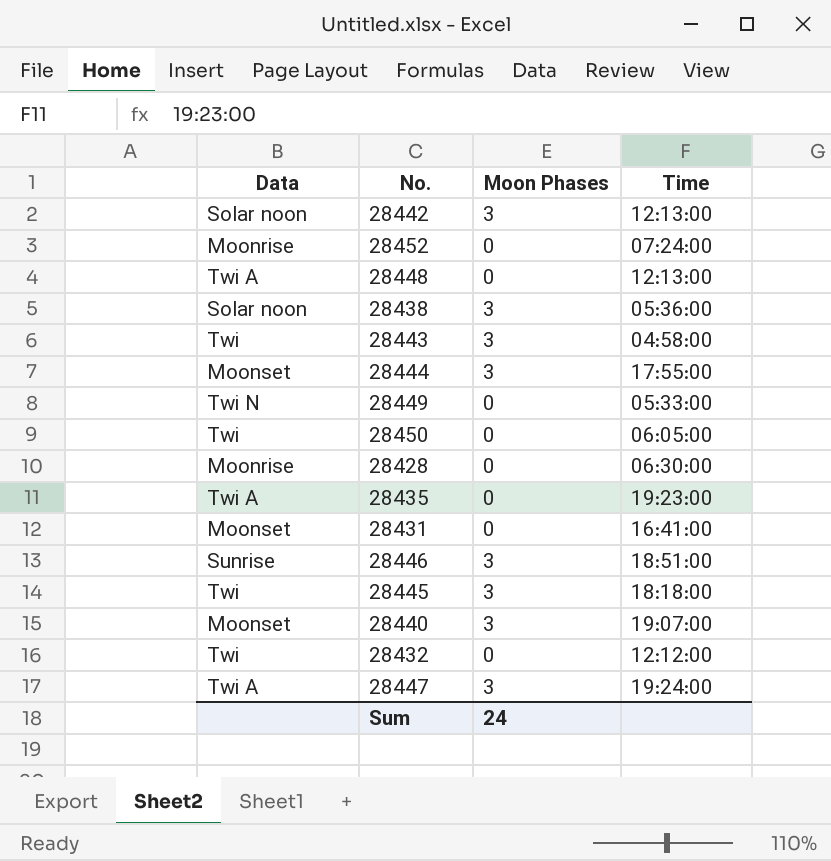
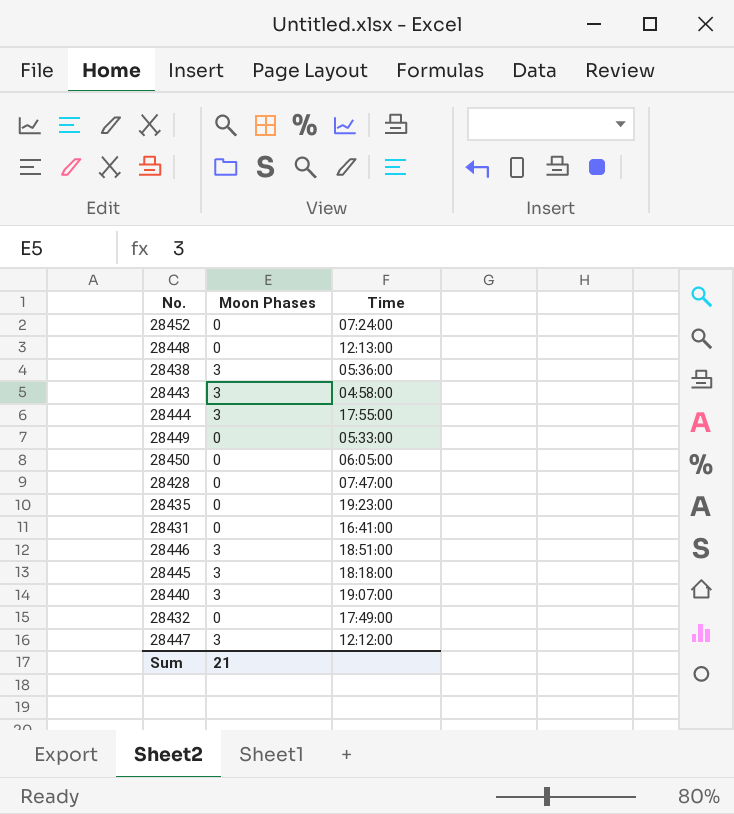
column Data | position: 1 -> none
row 28442: Solar noon | 3 | 12:13:00 -> none
28428 | Time: 06:30:00 -> 07:47:00
28432 | Time: 12:12:00 -> 17:49:00
28447 | Time: 19:24:00 -> 12:12:00
Sum | Moon Phases: 24 -> 21

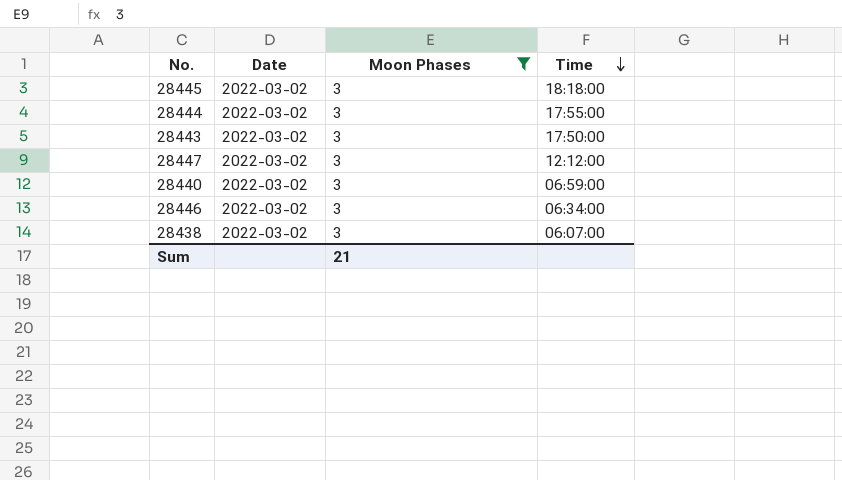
filter: none -> Moon Phases = 3
row order: none -> Time descending
column Date | position: none -> 2
28443 | Time: 04:58:00 -> 17:50:00
28440 | Time: 19:07:00 -> 06:59:00
28446 | Time: 18:51:00 -> 06:34:00
28438 | Time: 05:36:00 -> 06:07:00

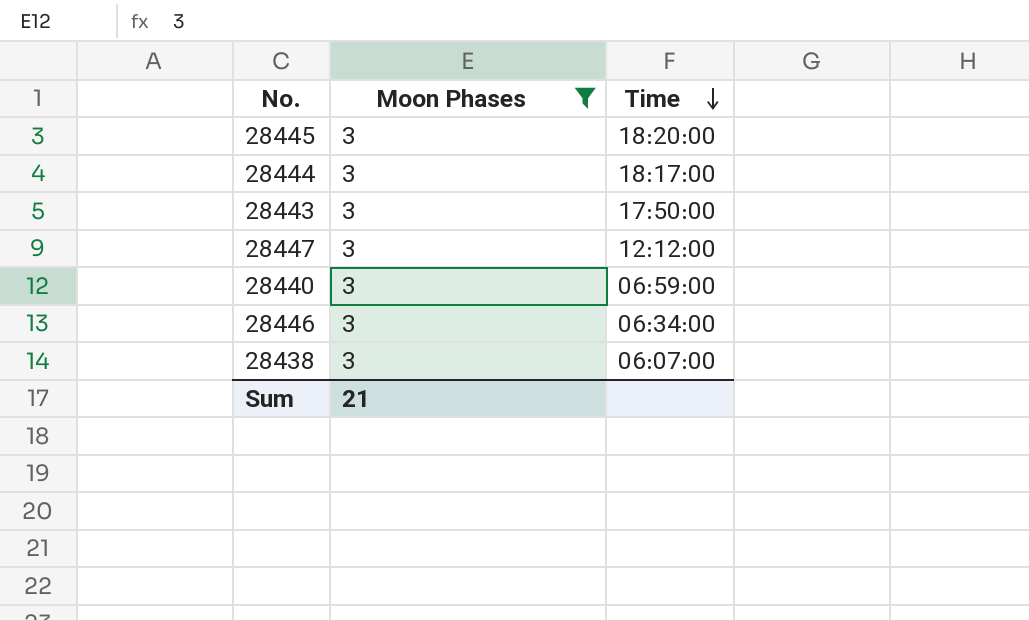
column Date | position: 2 -> none
28445 | Time: 18:18:00 -> 18:20:00
28444 | Time: 17:55:00 -> 18:17:00

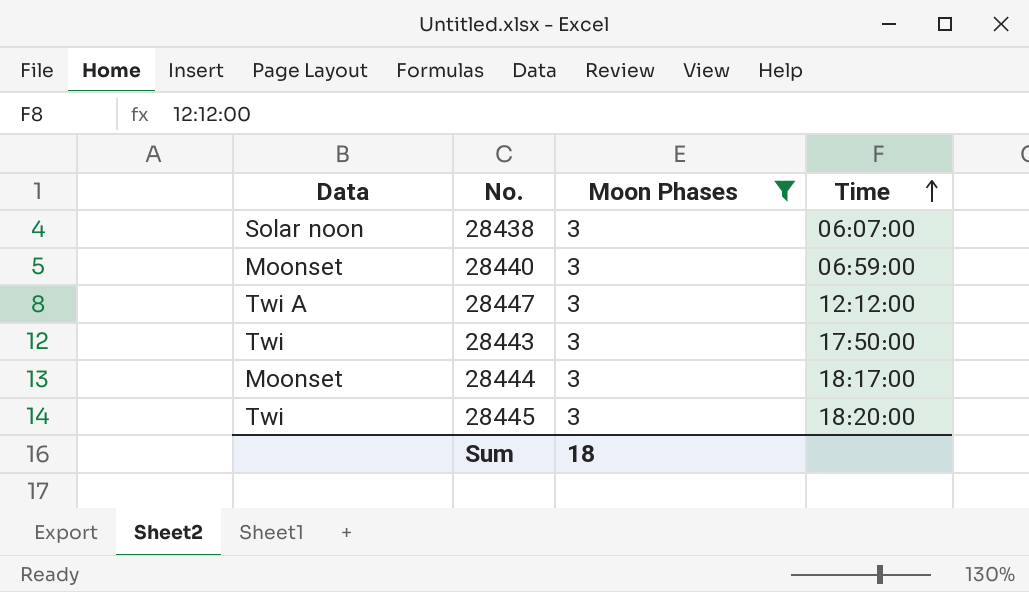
row order: Time descending -> Time ascending
column Data | position: none -> 1
row 28446: 3 | 06:34:00 -> none
Sum | Moon Phases: 21 -> 18

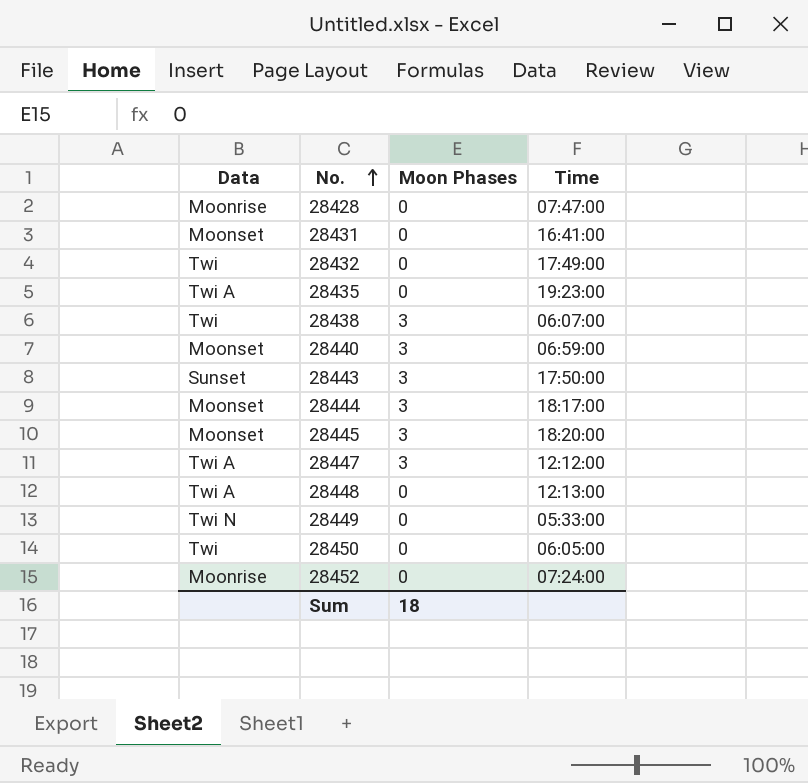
filter: Moon Phases = 3 -> none
row order: Time ascending -> No. ascending
28438 | Data: Solar noon -> Twi
28443 | Data: Twi -> Sunset
28445 | Data: Twi -> Moonset

